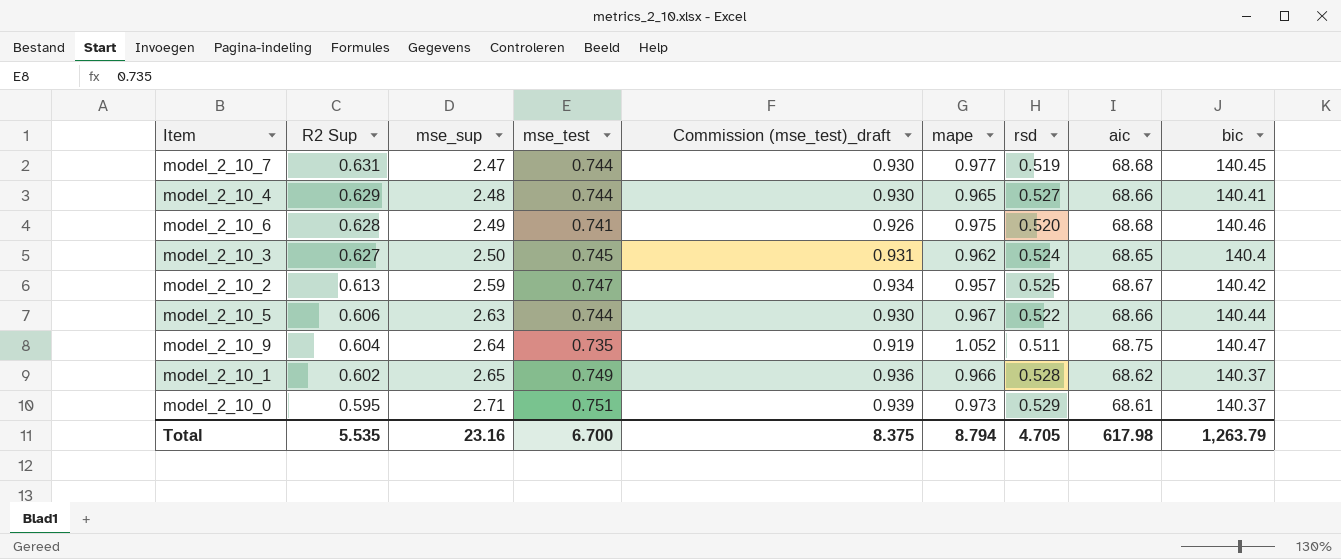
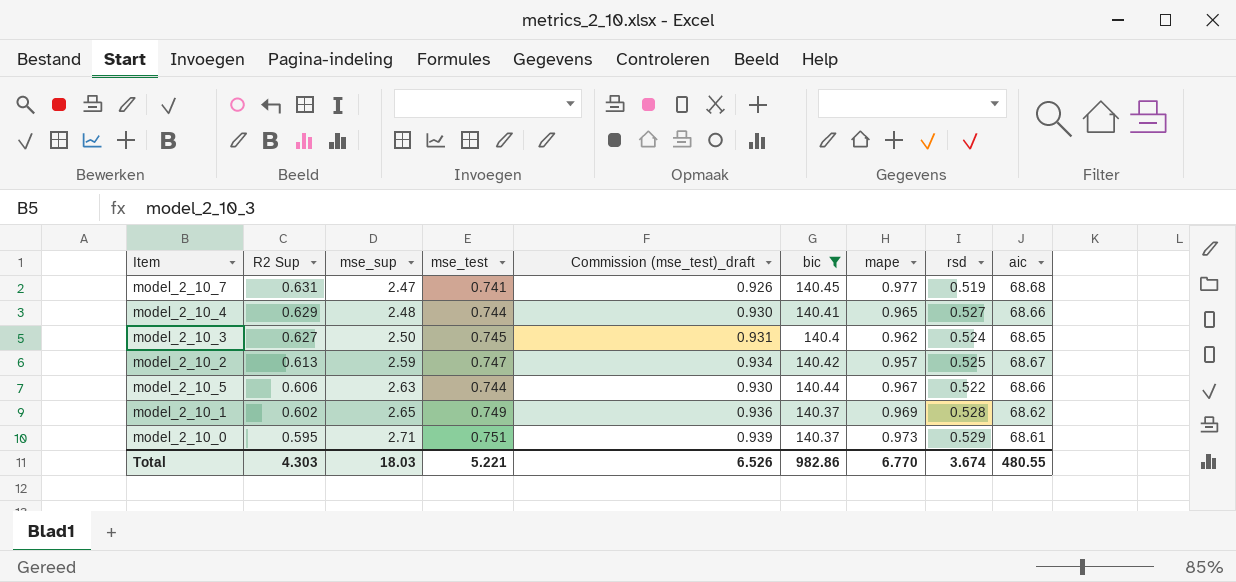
filter: none -> bic <= 140.45
column bic | position: 9 -> 6
model_2_10_7 | mse_test: 0.744 -> 0.741
model_2_10_7 | Commission (mse_test)_draft: 0.930 -> 0.926
model_2_10_1 | mape: 0.966 -> 0.969
Total | R2 Sup: 5.535 -> 4.303
Total | mse_sup: 23.16 -> 18.03
Total | mse_test: 6.700 -> 5.221
Total | Commission (mse_test)_draft: 8.375 -> 6.526
Total | bic: 1,263.79 -> 982.86
Total | mape: 8.794 -> 6.770
Total | rsd: 4.705 -> 3.674
Total | aic: 617.98 -> 480.55

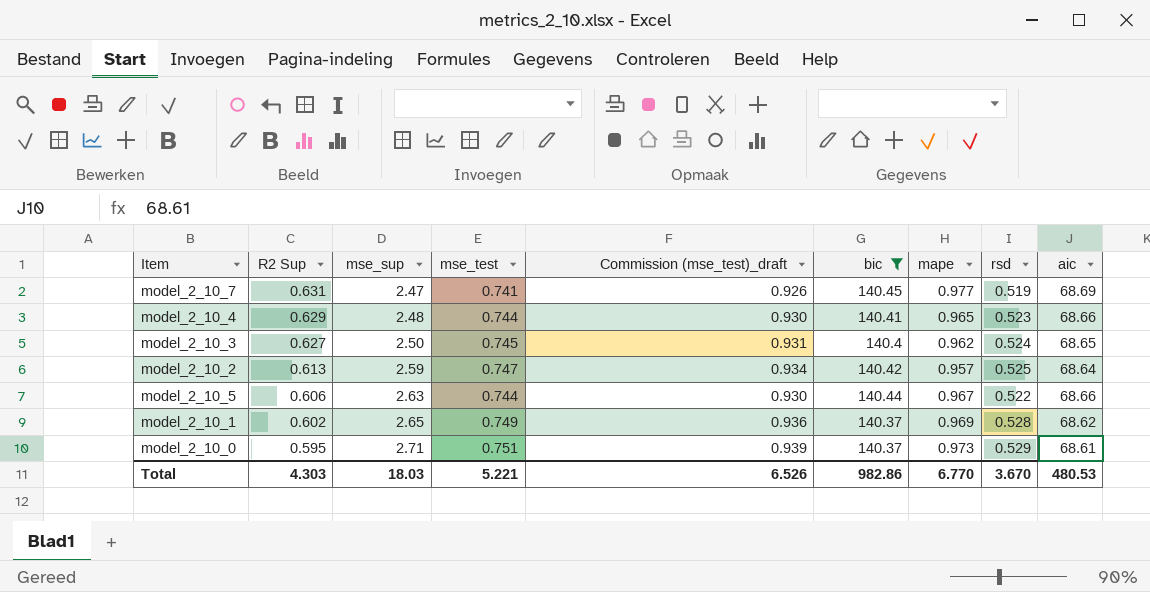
model_2_10_7 | aic: 68.68 -> 68.69
model_2_10_4 | rsd: 0.527 -> 0.523
model_2_10_2 | aic: 68.67 -> 68.64
Total | rsd: 3.674 -> 3.670
Total | aic: 480.55 -> 480.53

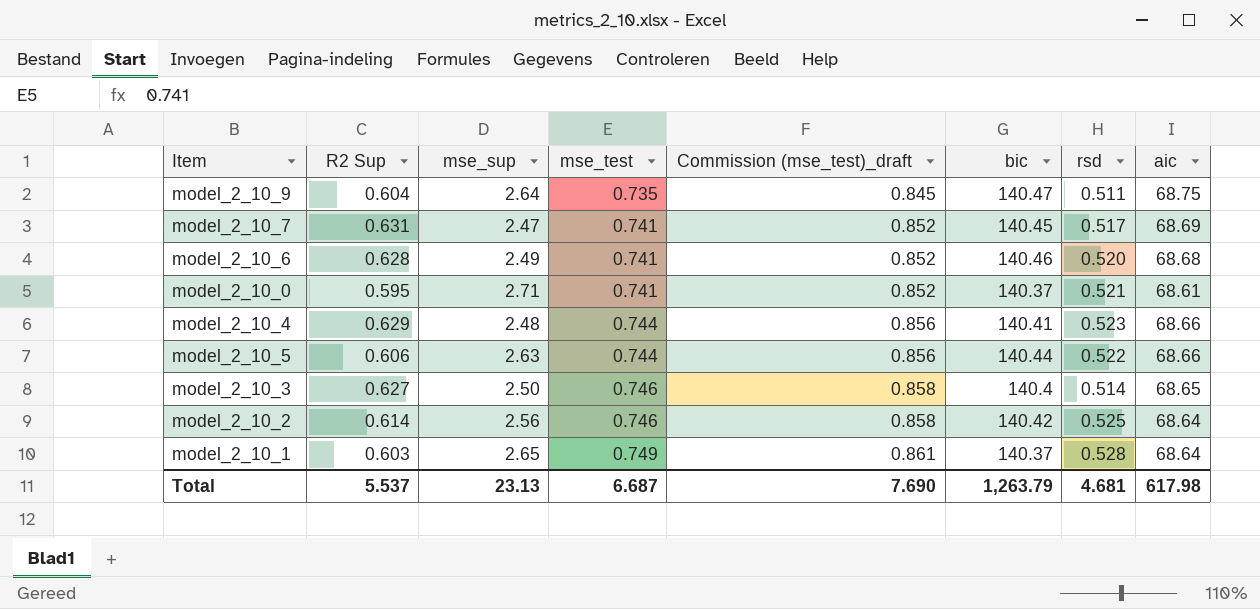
filter: bic <= 140.45 -> none
row order: R2 Sup descending -> mse_test ascending
column mape | position: 7 -> none
column Commission (mse_test)_draft | formula: [mse_test] * 1.25 -> [mse_test] * 1.15
model_2_10_7 | rsd: 0.519 -> 0.517
model_2_10_0 | mse_test: 0.751 -> 0.741
model_2_10_0 | rsd: 0.529 -> 0.521
model_2_10_3 | mse_test: 0.745 -> 0.746
model_2_10_3 | rsd: 0.524 -> 0.514
model_2_10_2 | R2 Sup: 0.613 -> 0.614
model_2_10_2 | mse_sup: 2.59 -> 2.56
model_2_10_2 | mse_test: 0.747 -> 0.746
model_2_10_1 | R2 Sup: 0.602 -> 0.603
model_2_10_1 | aic: 68.62 -> 68.64
Total | R2 Sup: 4.303 -> 5.537
Total | mse_sup: 18.03 -> 23.13
Total | mse_test: 5.221 -> 6.687
Total | Commission (mse_test)_draft: 6.526 -> 7.690
Total | bic: 982.86 -> 1,263.79
Total | rsd: 3.670 -> 4.681
Total | aic: 480.53 -> 617.98

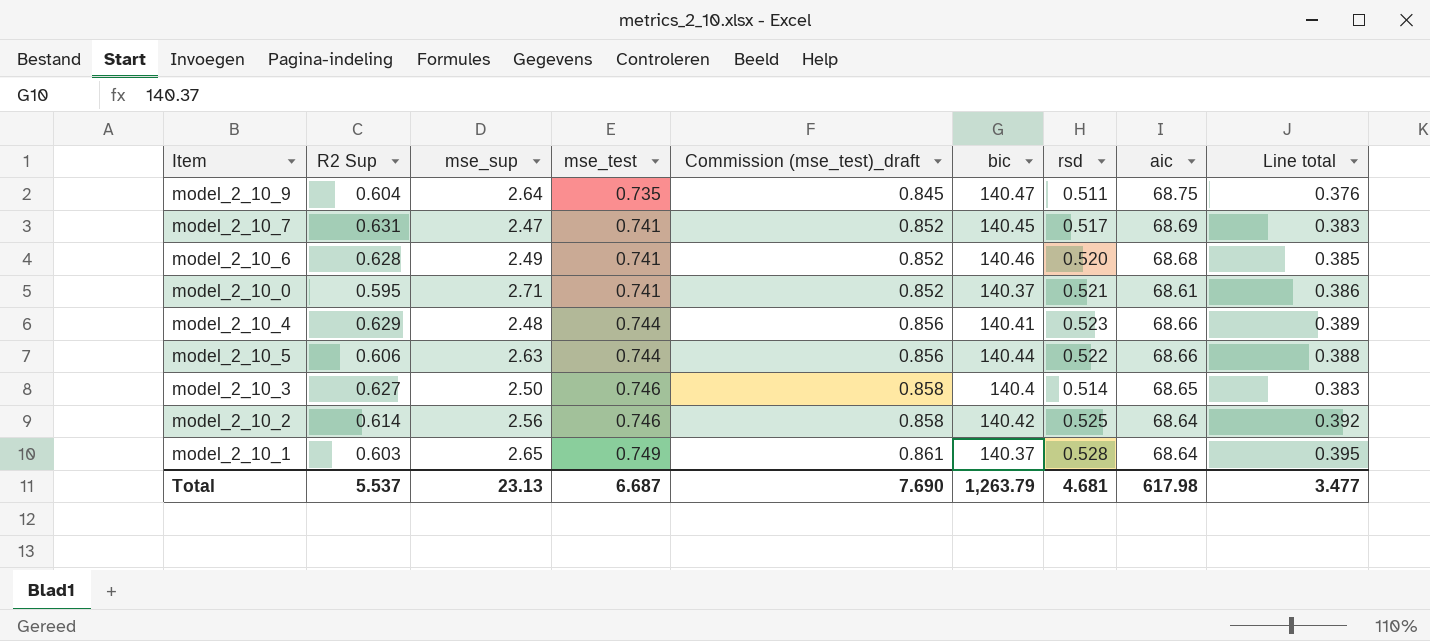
column Line total | formula: none -> [mse_test] * [rsd]

